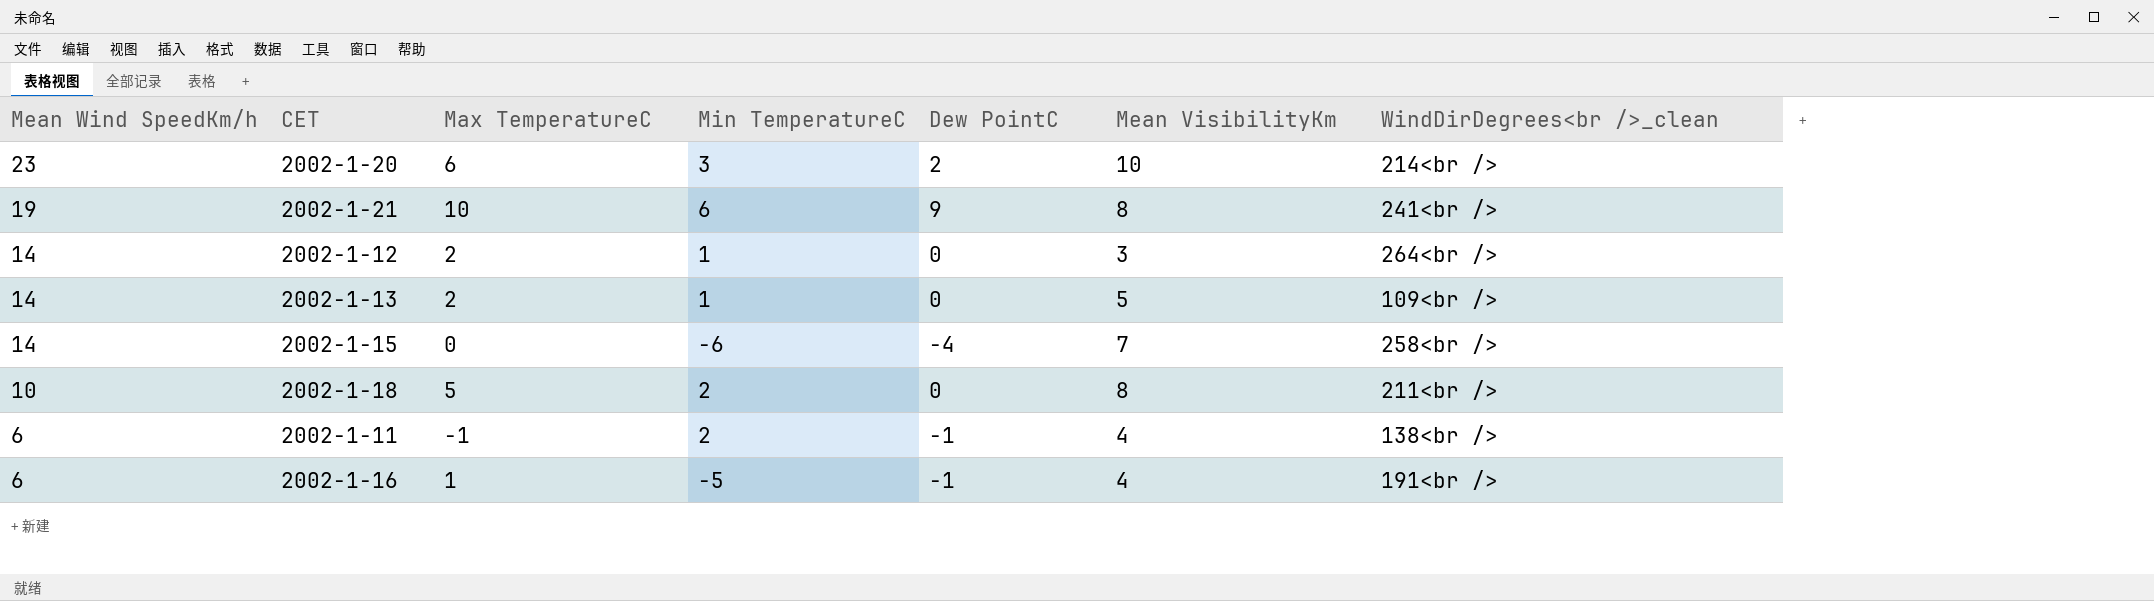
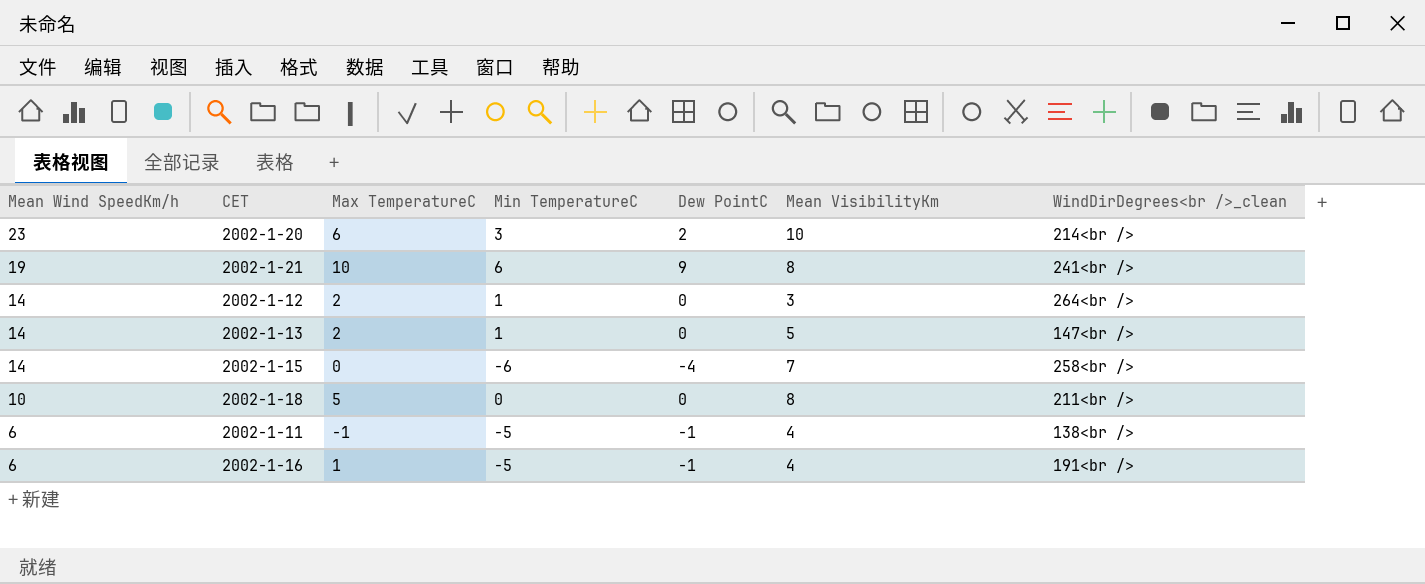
2002-1-13 | WindDirDegrees<br />_clean: 109<br /> -> 147<br />
2002-1-18 | Min TemperatureC: 2 -> 0
2002-1-11 | Min TemperatureC: 2 -> -5

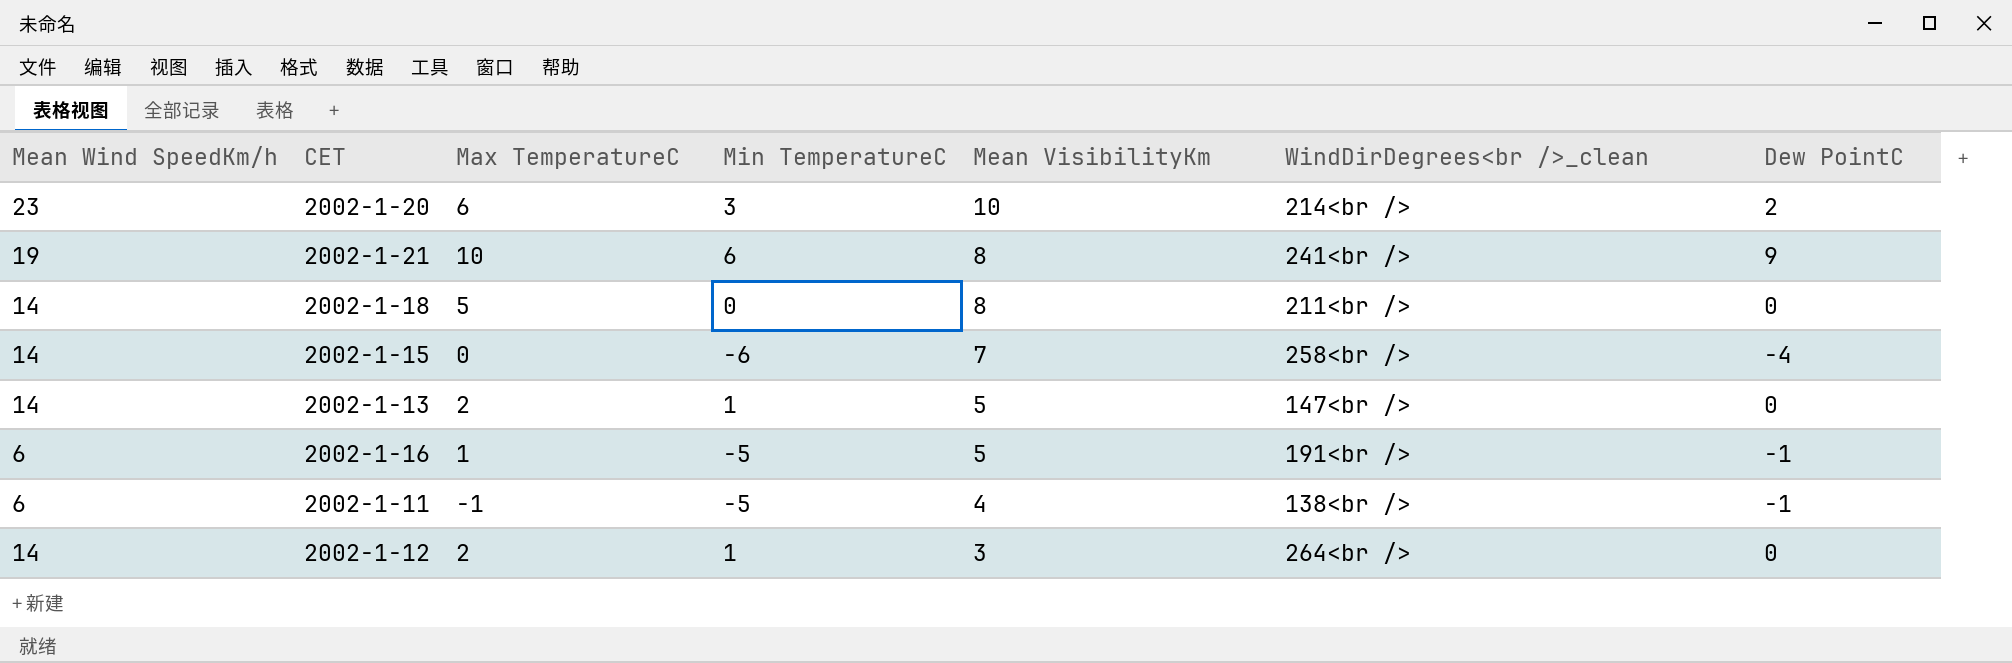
row order: Mean Wind SpeedKm/h descending -> Mean VisibilityKm descending
column Dew PointC | position: 5 -> 7
2002-1-18 | Mean Wind SpeedKm/h: 10 -> 14
2002-1-16 | Mean VisibilityKm: 4 -> 5

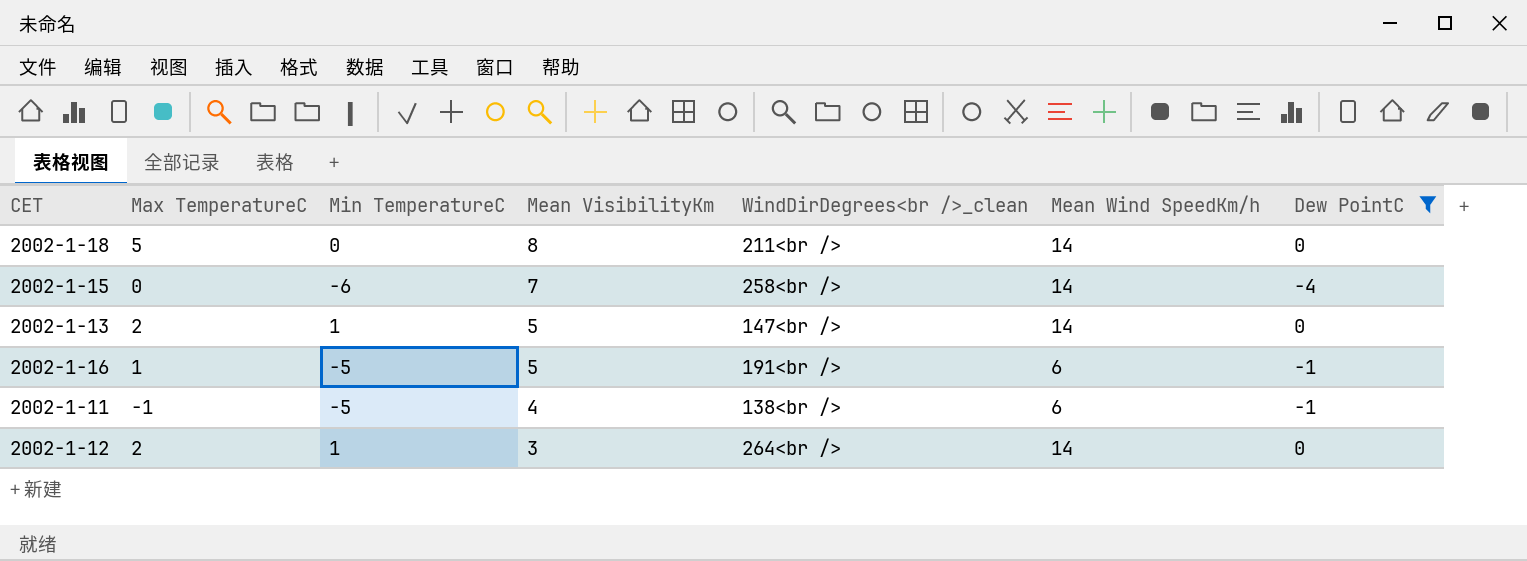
filter: none -> Dew PointC <= 0
column Mean Wind SpeedKm/h | position: 1 -> 6

